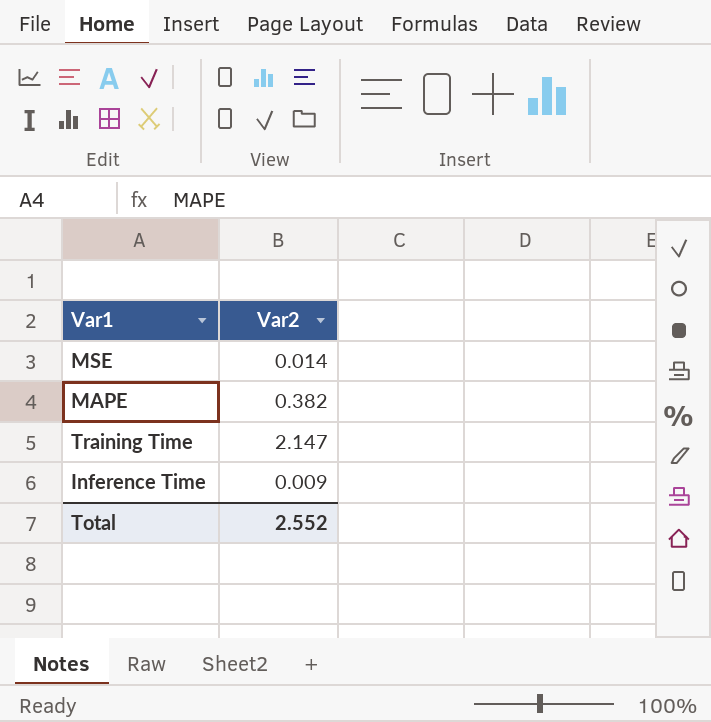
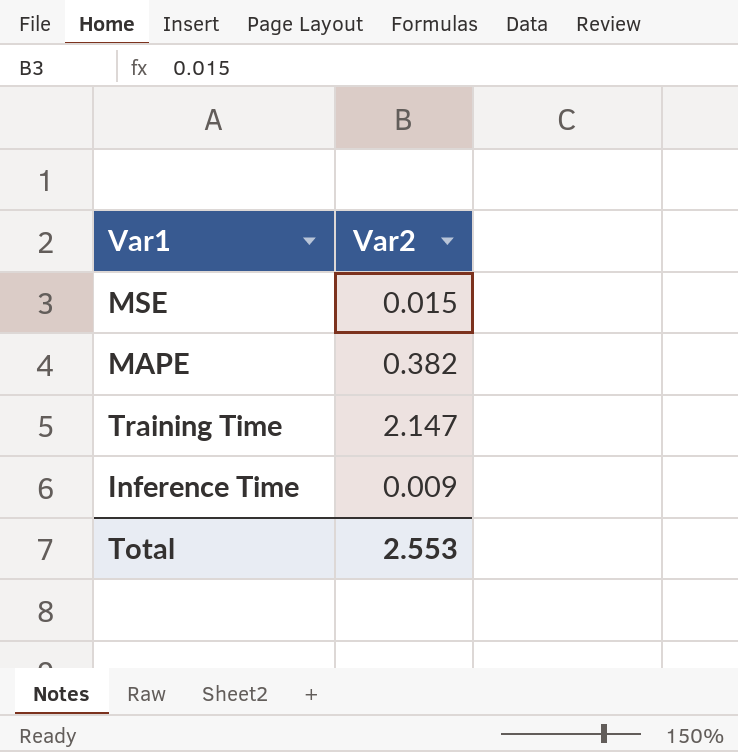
MSE | Var2: 0.014 -> 0.015
Total | Var2: 2.552 -> 2.553

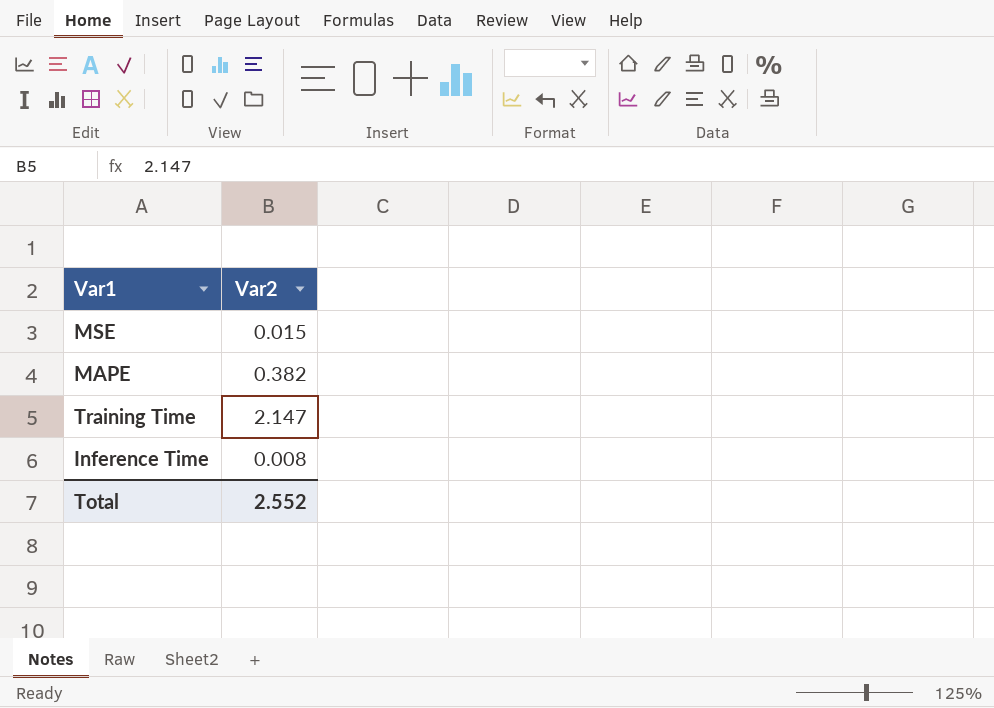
Inference Time | Var2: 0.009 -> 0.008
Total | Var2: 2.553 -> 2.552

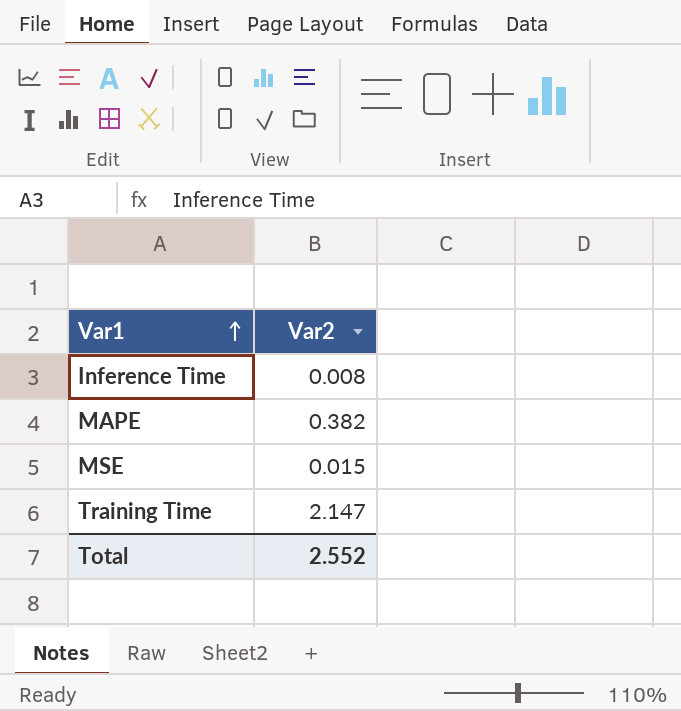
row order: none -> Var1 ascending

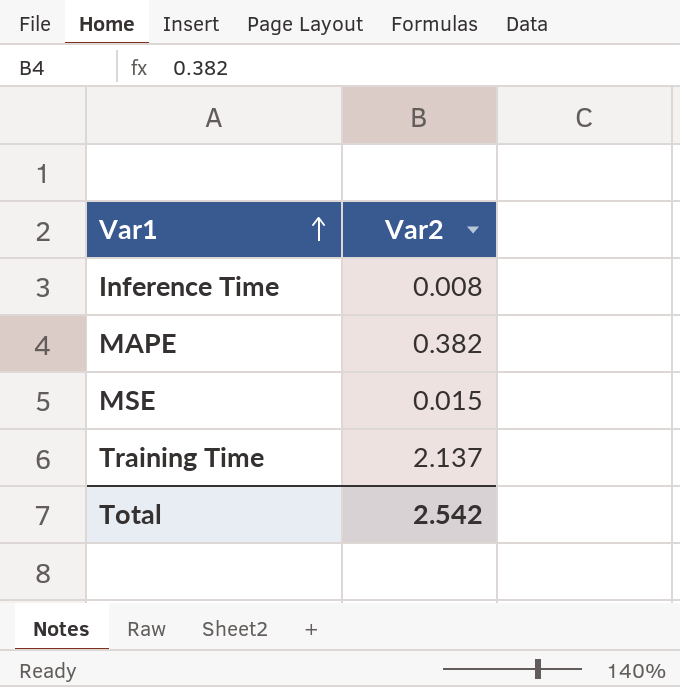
Training Time | Var2: 2.147 -> 2.137
Total | Var2: 2.552 -> 2.542

